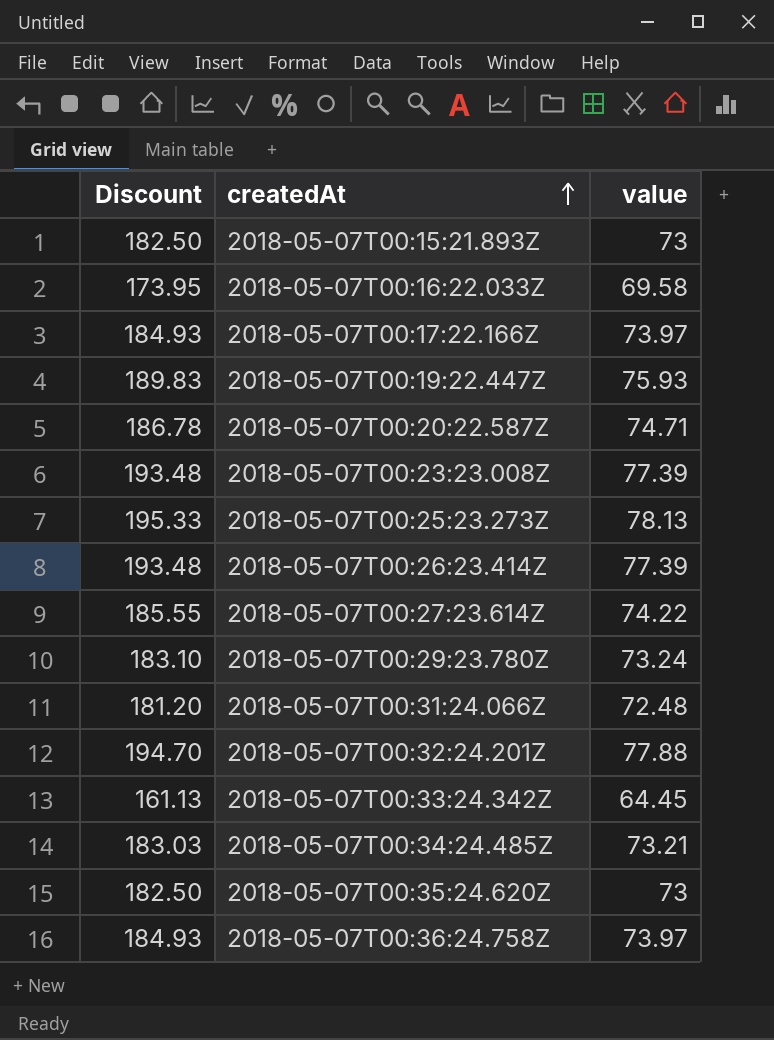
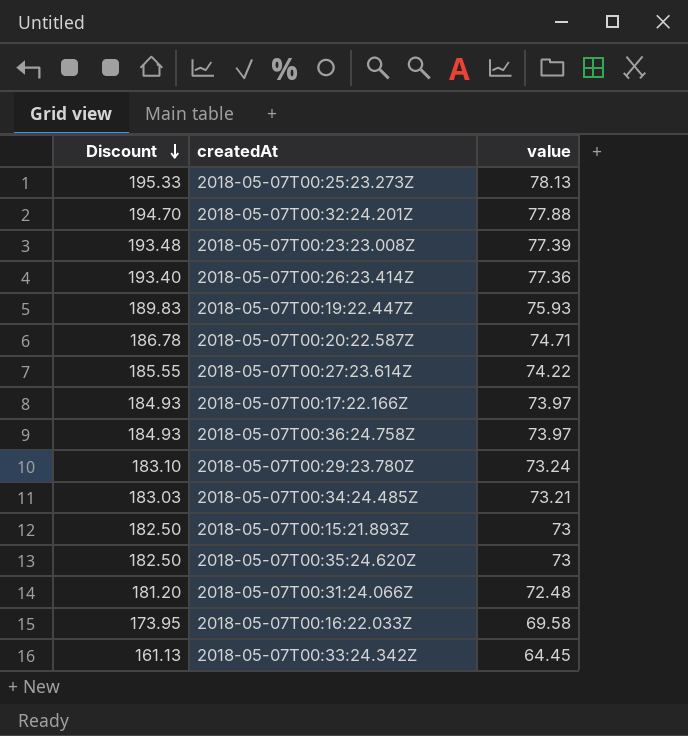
row order: createdAt ascending -> Discount descending
2018-05-07T00:26:23.414Z | Discount: 193.48 -> 193.40
2018-05-07T00:26:23.414Z | value: 77.39 -> 77.36

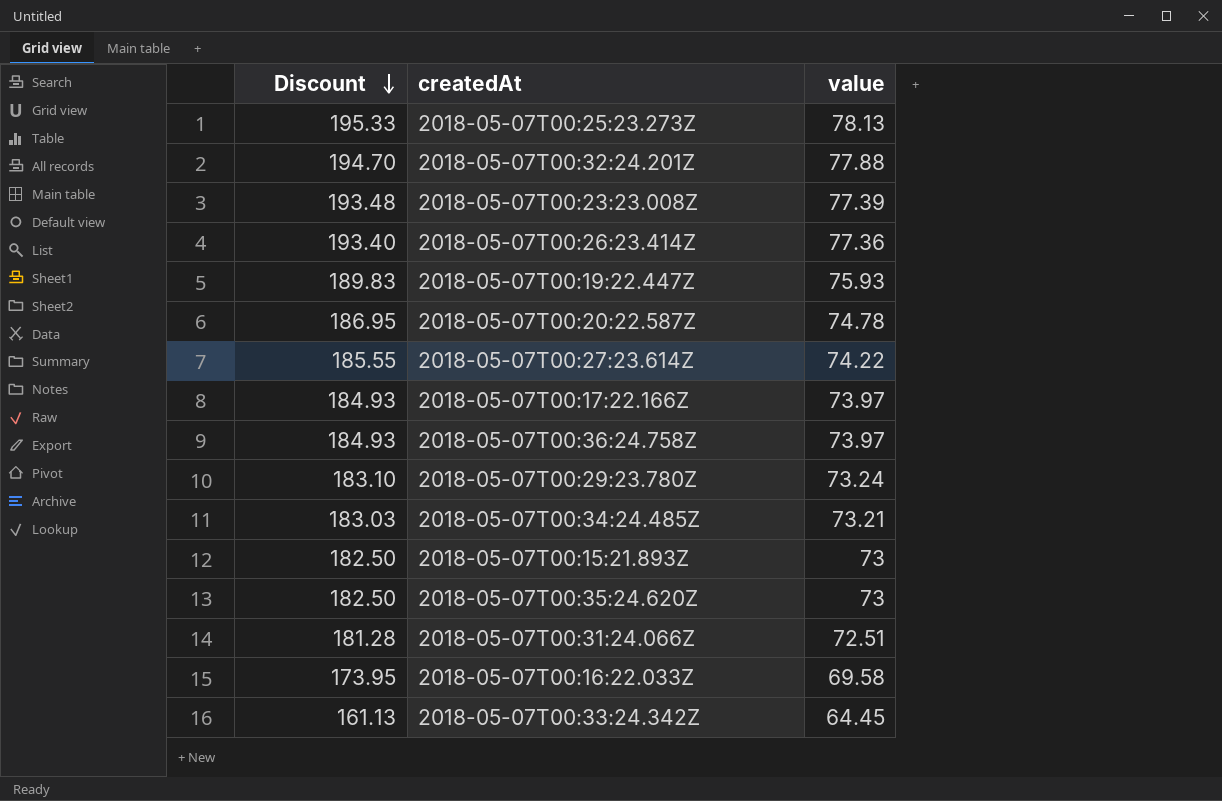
2018-05-07T00:20:22.587Z | Discount: 186.78 -> 186.95
2018-05-07T00:20:22.587Z | value: 74.71 -> 74.78
2018-05-07T00:31:24.066Z | Discount: 181.20 -> 181.28
2018-05-07T00:31:24.066Z | value: 72.48 -> 72.51

